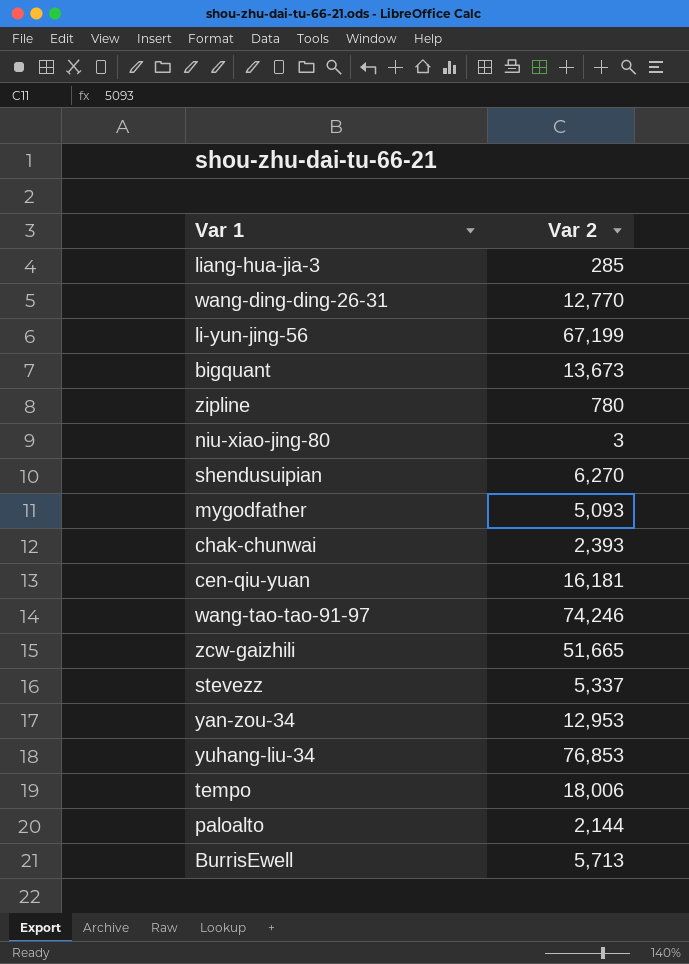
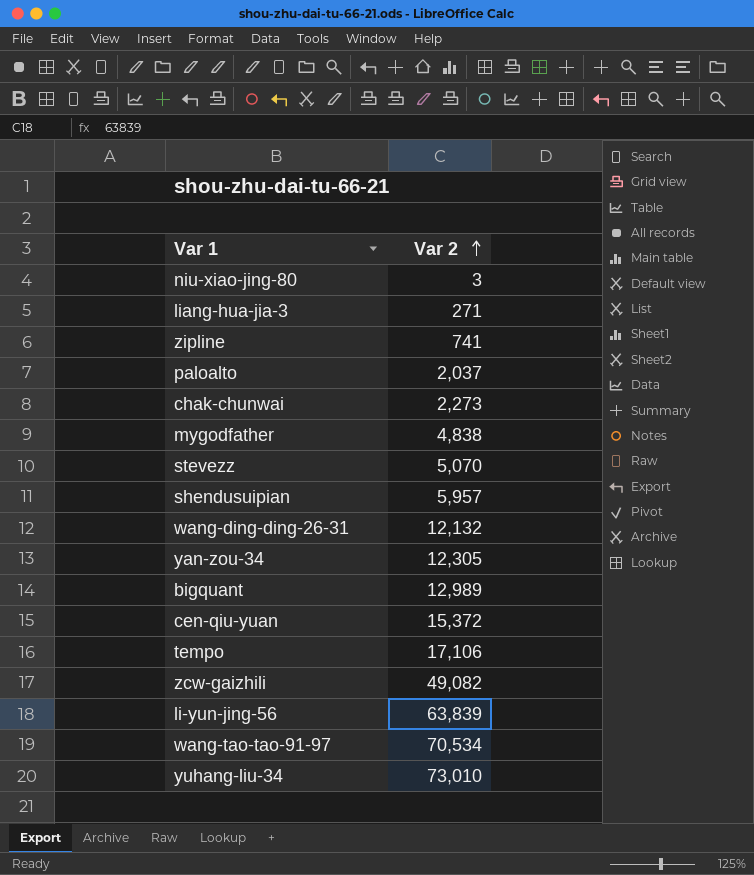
row order: none -> Var 2 ascending
row BurrisEwell: 5,713 -> none
liang-hua-jia-3 | Var 2: 285 -> 271
zipline | Var 2: 780 -> 741
paloalto | Var 2: 2,144 -> 2,037
chak-chunwai | Var 2: 2,393 -> 2,273
mygodfather | Var 2: 5,093 -> 4,838
stevezz | Var 2: 5,337 -> 5,070
shendusuipian | Var 2: 6,270 -> 5,957
wang-ding-ding-26-31 | Var 2: 12,770 -> 12,132
yan-zou-34 | Var 2: 12,953 -> 12,305
bigquant | Var 2: 13,673 -> 12,989
cen-qiu-yuan | Var 2: 16,181 -> 15,372
tempo | Var 2: 18,006 -> 17,106
zcw-gaizhili | Var 2: 51,665 -> 49,082
li-yun-jing-56 | Var 2: 67,199 -> 63,839
wang-tao-tao-91-97 | Var 2: 74,246 -> 70,534
yuhang-liu-34 | Var 2: 76,853 -> 73,010

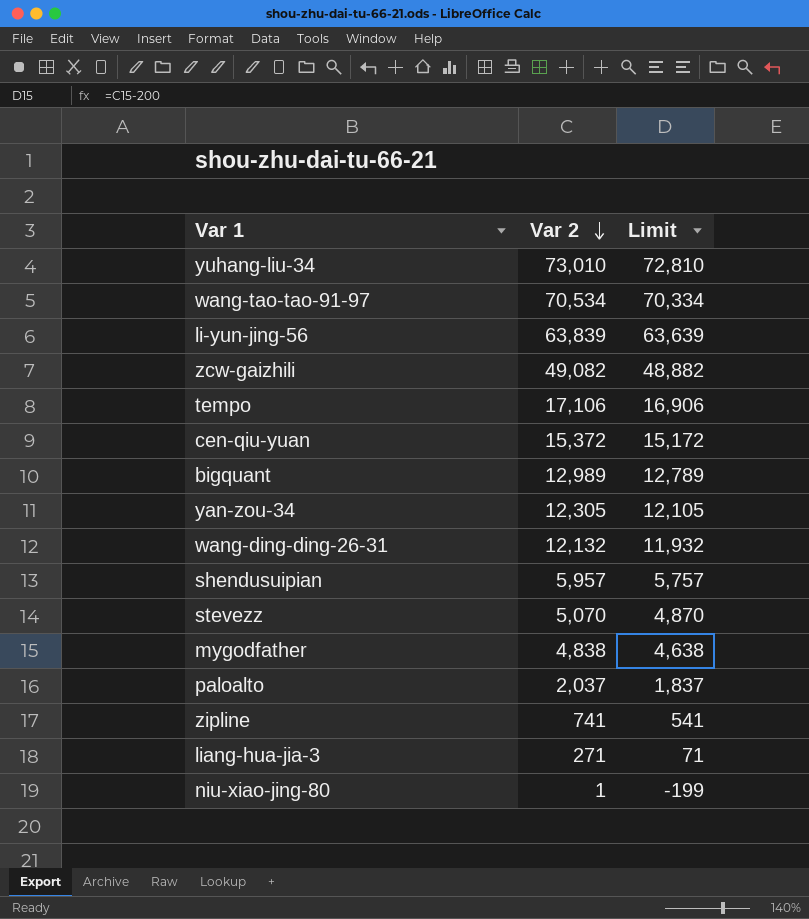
row order: Var 2 ascending -> Var 2 descending
column Limit | formula: none -> [Var 2] - 200
row chak-chunwai: 2,273 -> none
niu-xiao-jing-80 | Var 2: 3 -> 1

